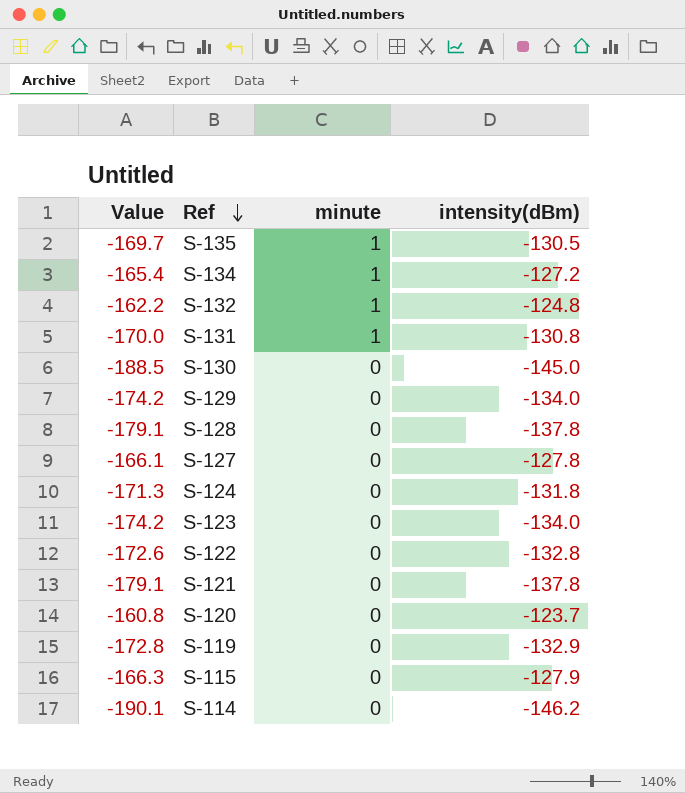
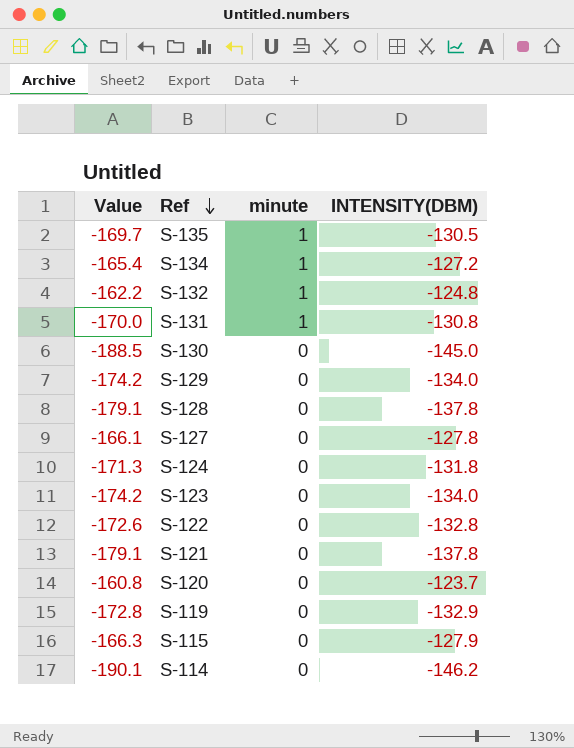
column name: intensity(dBm) -> INTENSITY(DBM)

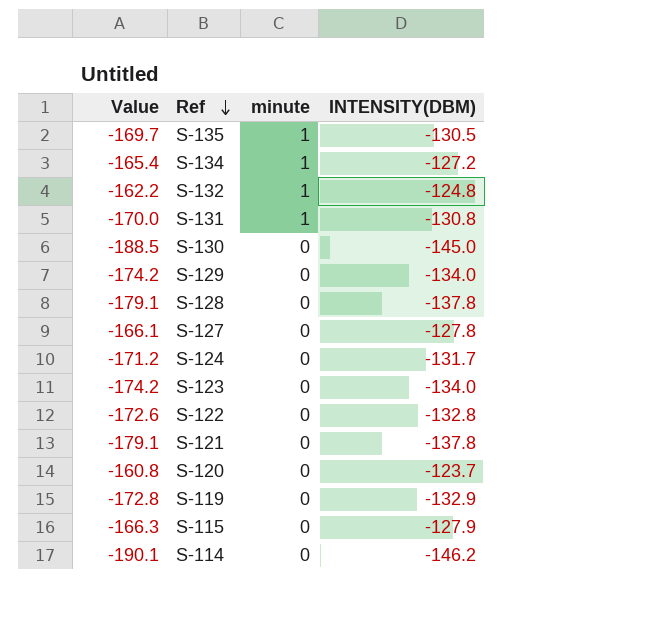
S-124 | Value: -171.3 -> -171.2
S-124 | INTENSITY(DBM): -131.8 -> -131.7

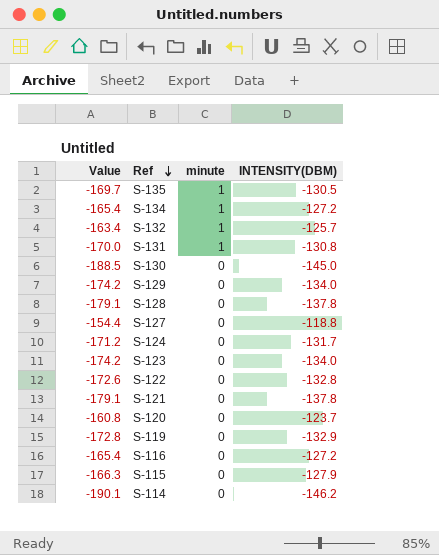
S-132 | Value: -162.2 -> -163.4
S-132 | INTENSITY(DBM): -124.8 -> -125.7
S-127 | Value: -166.1 -> -154.4
S-127 | INTENSITY(DBM): -127.8 -> -118.8
row S-116: none -> -165.4 | 0 | -127.2

